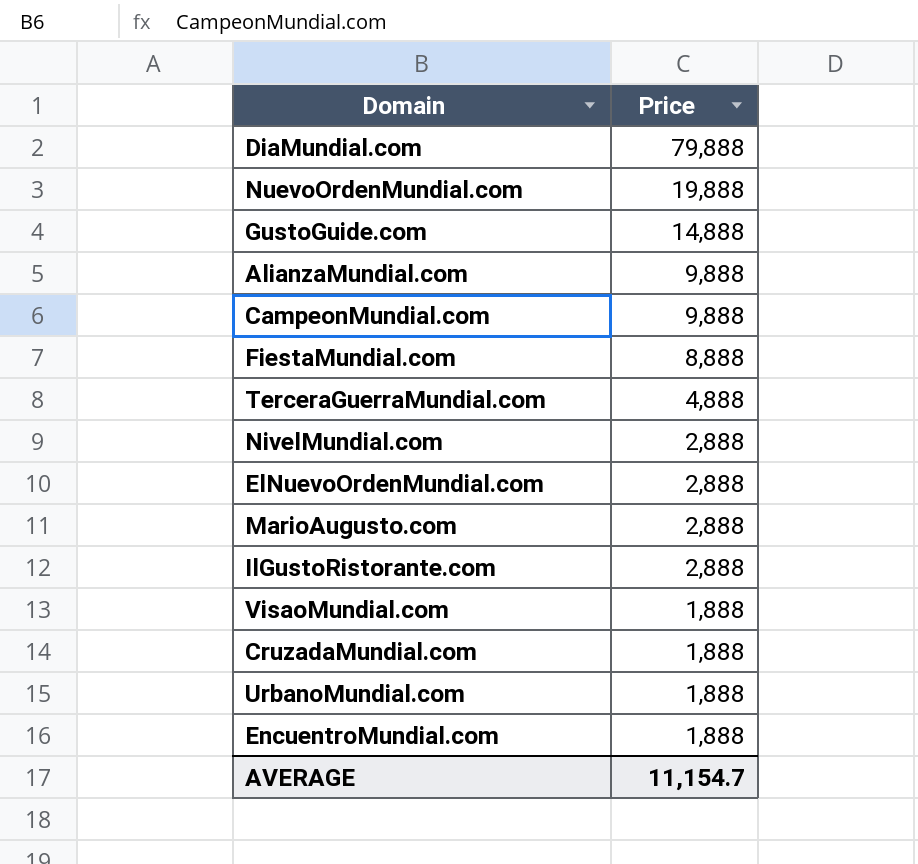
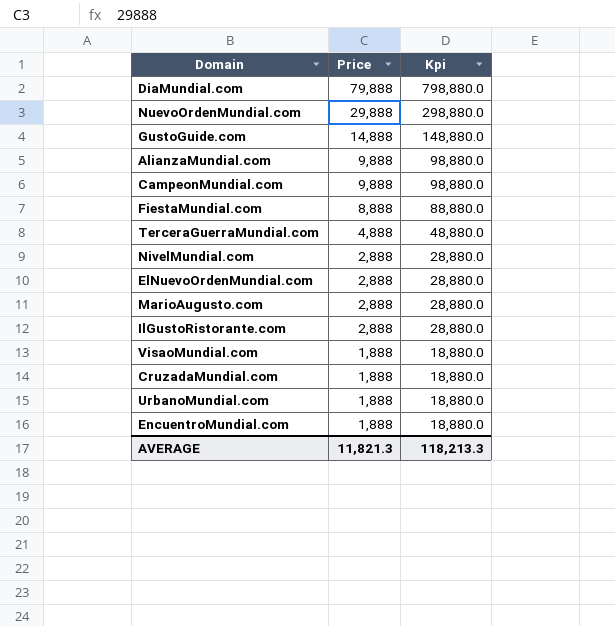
column Kpi | formula: none -> [Price] * 10
NuevoOrdenMundial.com | Price: 19,888 -> 29,888
AVERAGE | Price: 11,154.7 -> 11,821.3

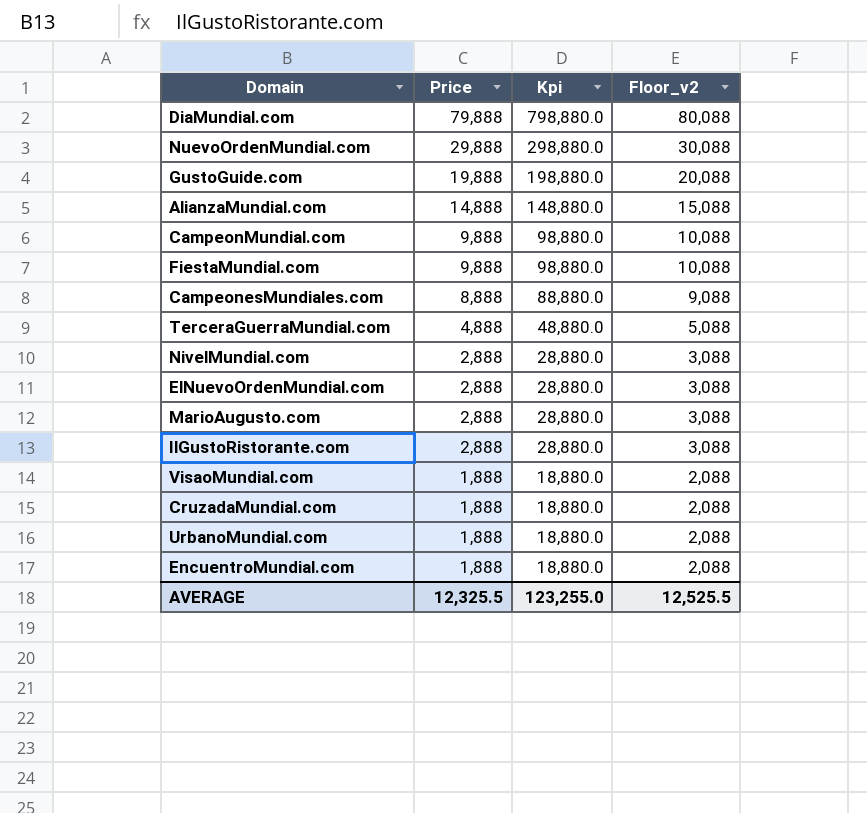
column Floor_v2 | formula: none -> [Price] + 200
GustoGuide.com | Price: 14,888 -> 19,888
GustoGuide.com | Kpi: 148,880.0 -> 198,880.0
AlianzaMundial.com | Price: 9,888 -> 14,888
AlianzaMundial.com | Kpi: 98,880.0 -> 148,880.0
FiestaMundial.com | Price: 8,888 -> 9,888
FiestaMundial.com | Kpi: 88,880.0 -> 98,880.0
row CampeonesMundiales.com: none -> 8,888 | 88,880.0 | 9,088
AVERAGE | Price: 11,821.3 -> 12,325.5
AVERAGE | Kpi: 118,213.3 -> 123,255.0

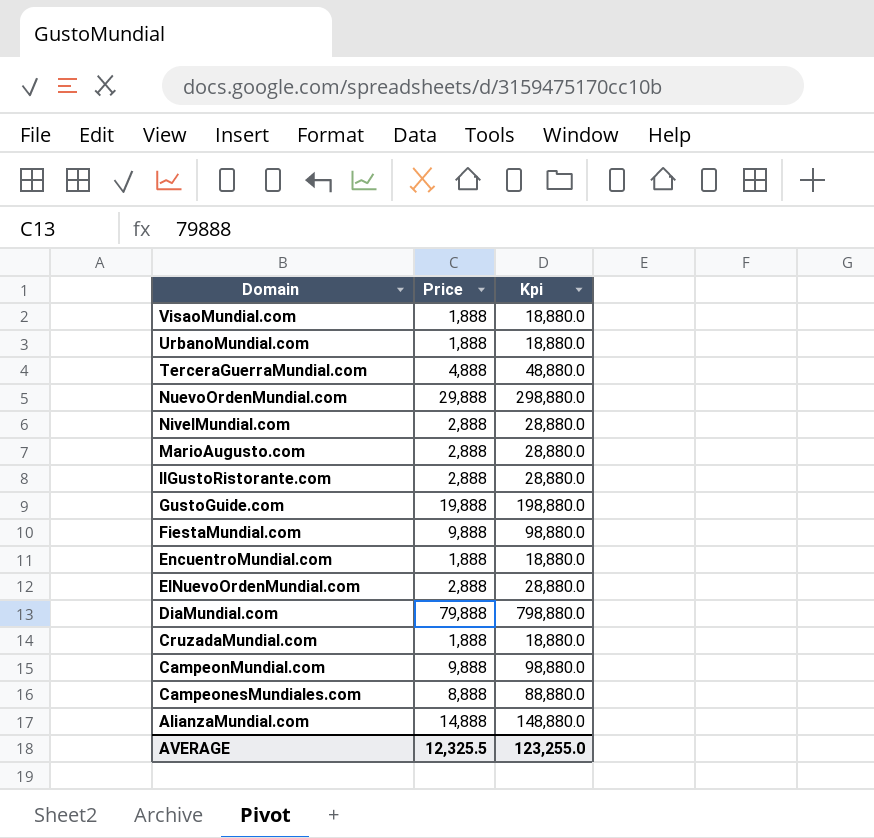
row order: Price descending -> Domain descending
column Floor_v2 | formula: [Price] + 200 -> none

